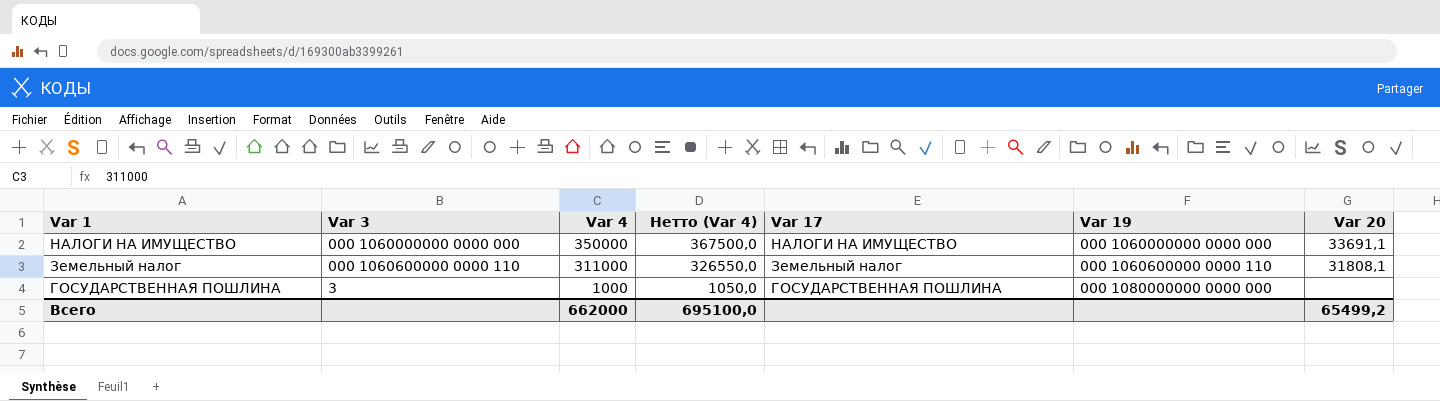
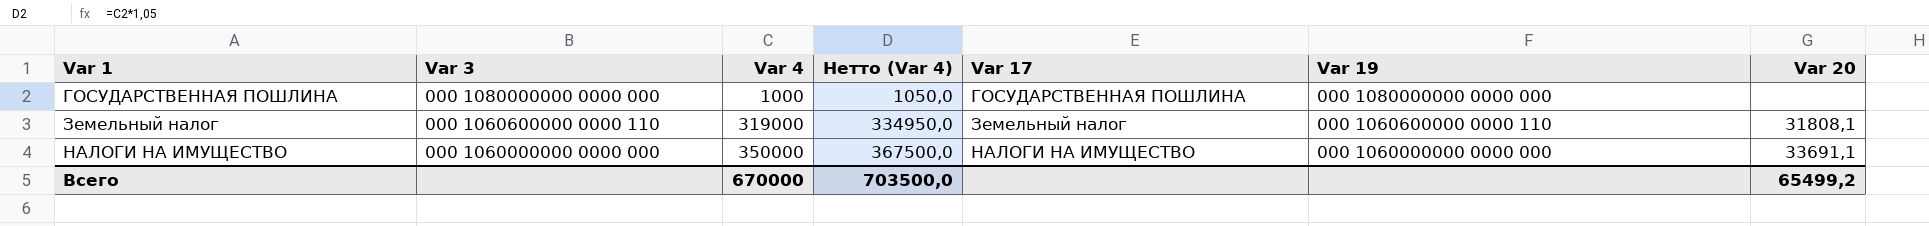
row order: Var 1 descending -> Var 1 ascending
ГОСУДАРСТВЕННАЯ ПОШЛИНА | Var 3: 3 -> 000 1080000000 0000 000
Земельный налог | Var 4: 311000 -> 319000
Земельный налог | Нетто (Var 4): 326550,0 -> 334950,0
Всего | Var 4: 662000 -> 670000
Всего | Нетто (Var 4): 695100,0 -> 703500,0

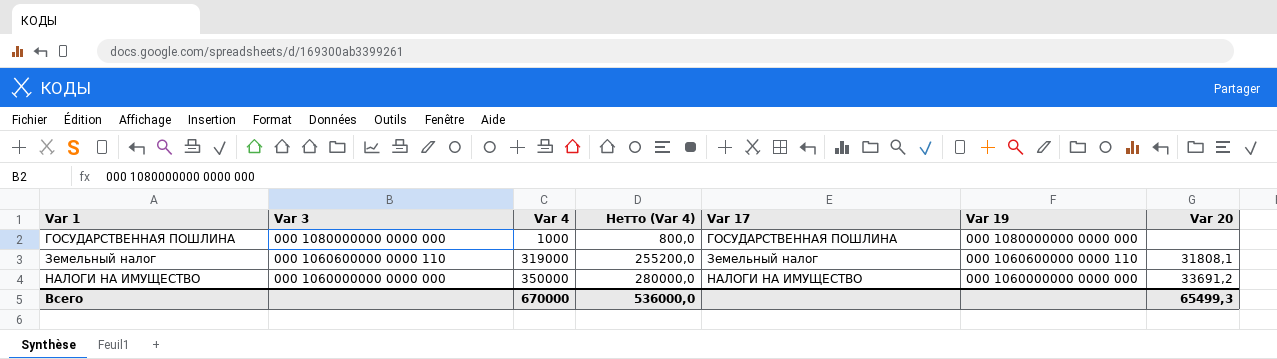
column Нетто (Var 4) | formula: [Var 4] * 1,05 -> [Var 4] * 0,8
НАЛОГИ НА ИМУЩЕСТВО | Var 20: 33691,1 -> 33691,2
Всего | Нетто (Var 4): 703500,0 -> 536000,0
Всего | Var 20: 65499,2 -> 65499,3

